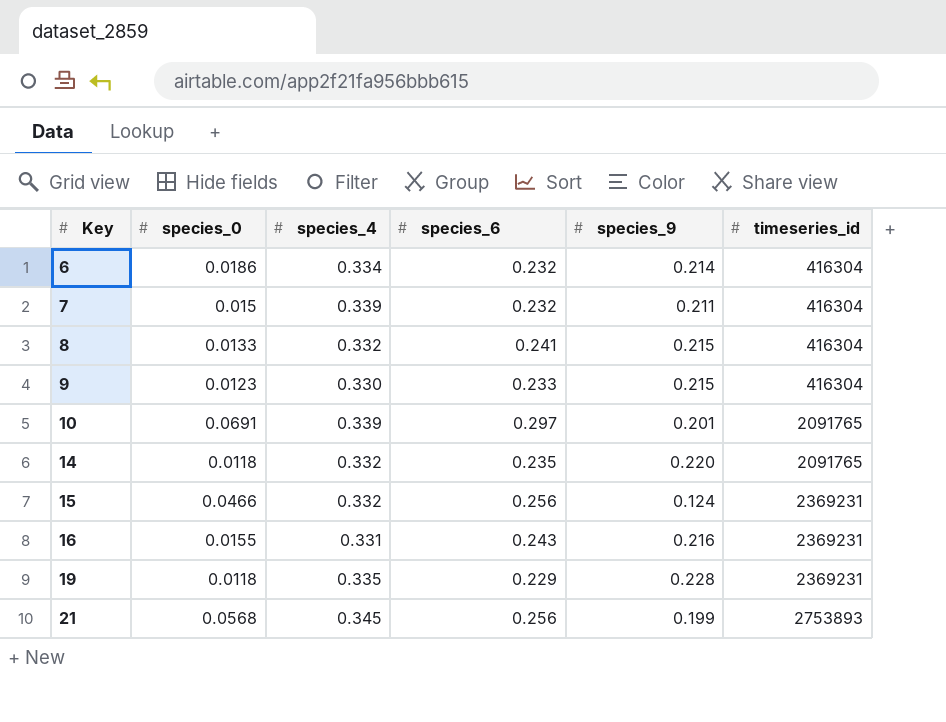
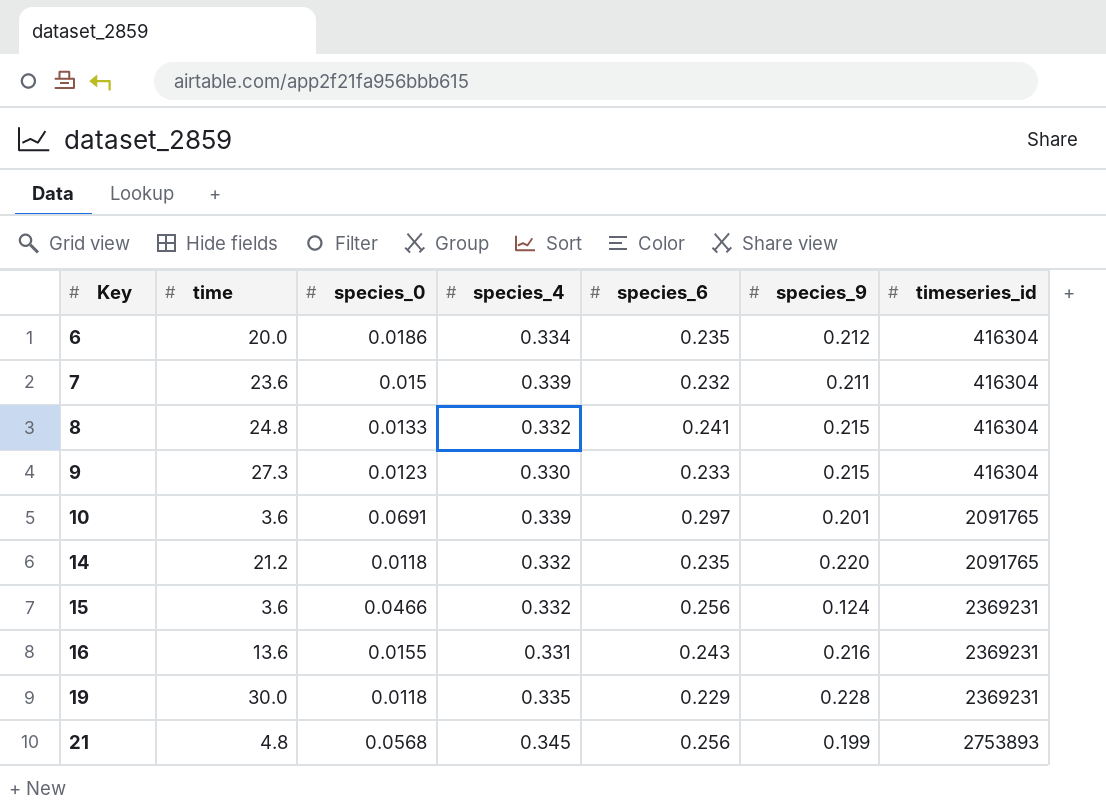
column time | position: none -> 2
6 | species_6: 0.232 -> 0.235
6 | species_9: 0.214 -> 0.212

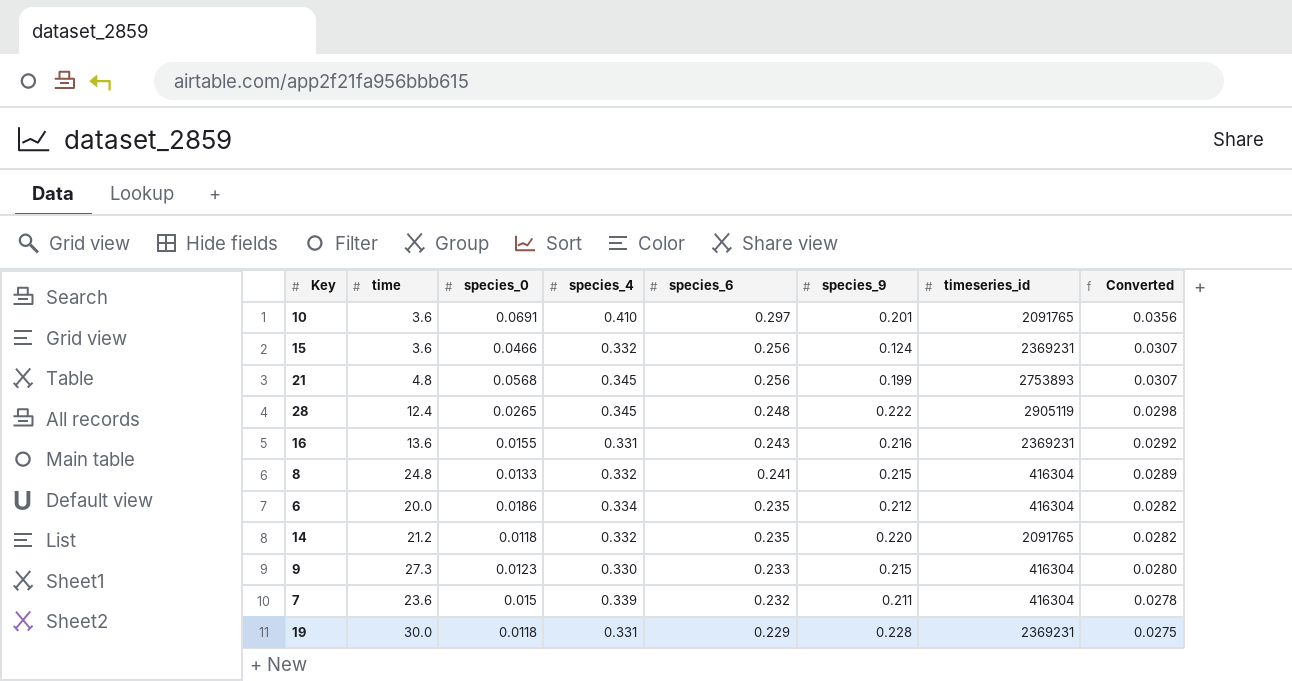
row order: Key ascending -> species_6 descending
column Converted | formula: none -> [species_6] * 0.12
10 | species_4: 0.339 -> 0.410
row 28: none -> 12.4 | 0.0265 | 0.345 | 0.248 | 0.222 | 2905119 | 0.0298
19 | species_4: 0.335 -> 0.331

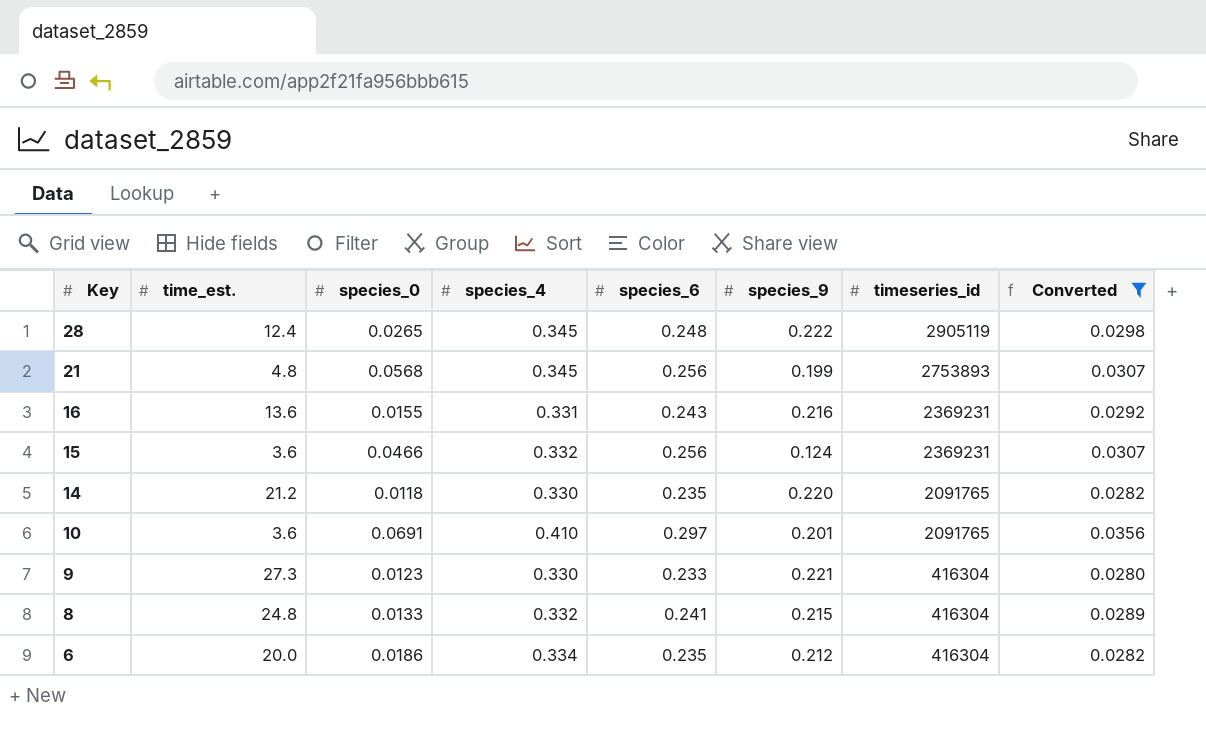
filter: none -> Converted >= 0.0280
row order: species_6 descending -> Key descending
column name: time -> time_est.
14 | species_4: 0.332 -> 0.330
9 | species_9: 0.215 -> 0.221

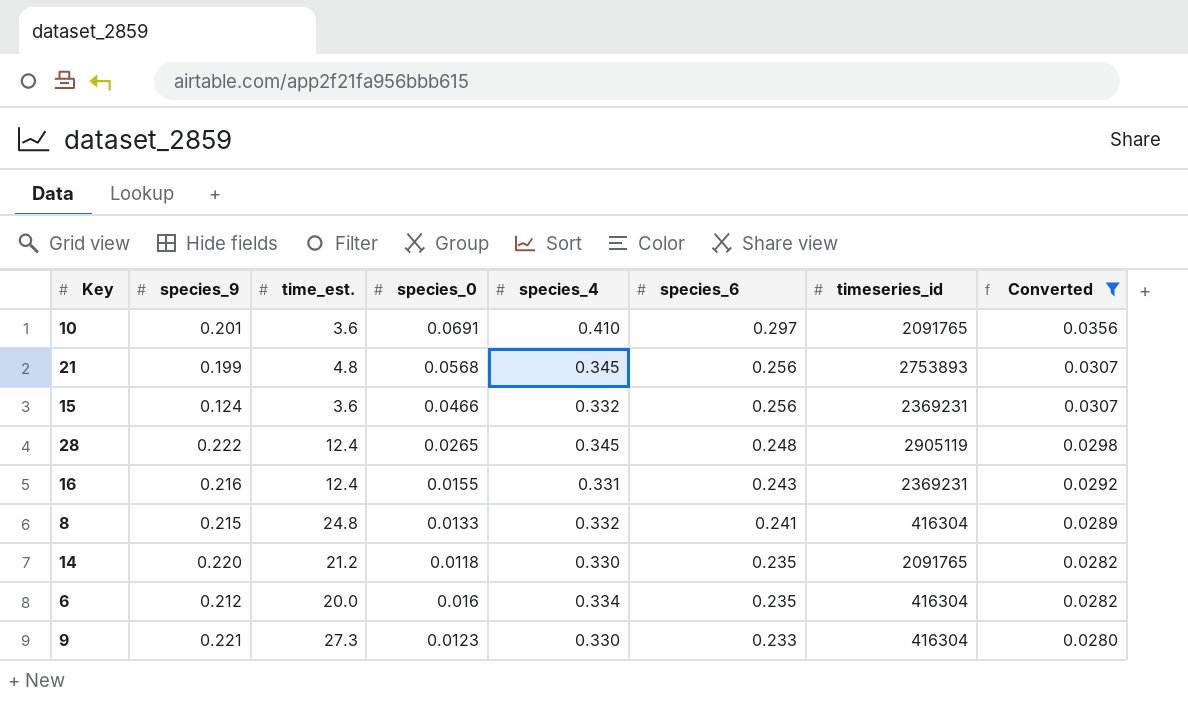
row order: Key descending -> species_6 descending
column species_9 | position: 6 -> 2
16 | time_est.: 13.6 -> 12.4
6 | species_0: 0.0186 -> 0.016

